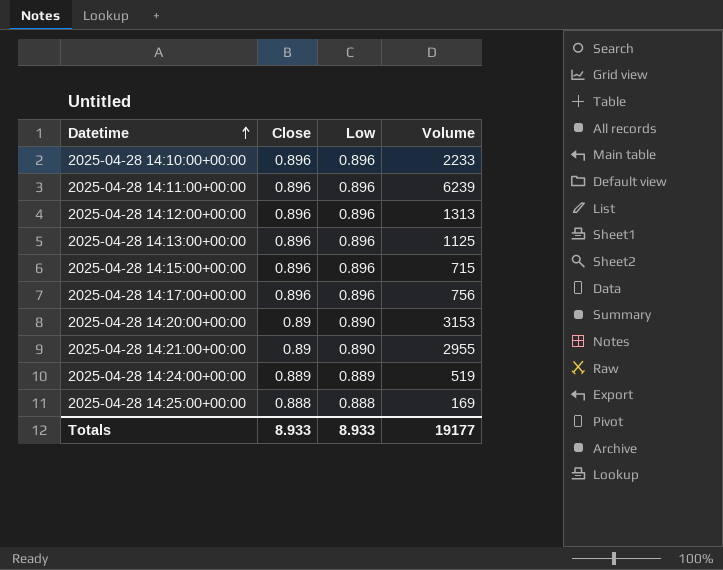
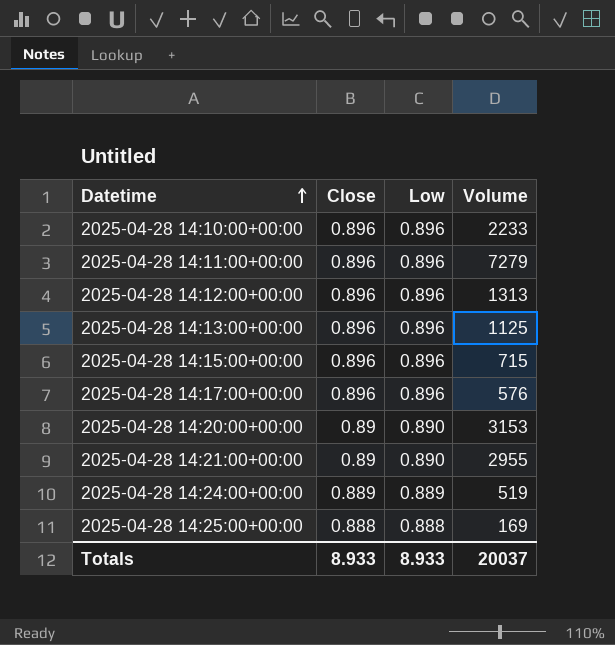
2025-04-28 14:11:00+00:00 | Volume: 6239 -> 7279
2025-04-28 14:17:00+00:00 | Volume: 756 -> 576
Totals | Volume: 19177 -> 20037

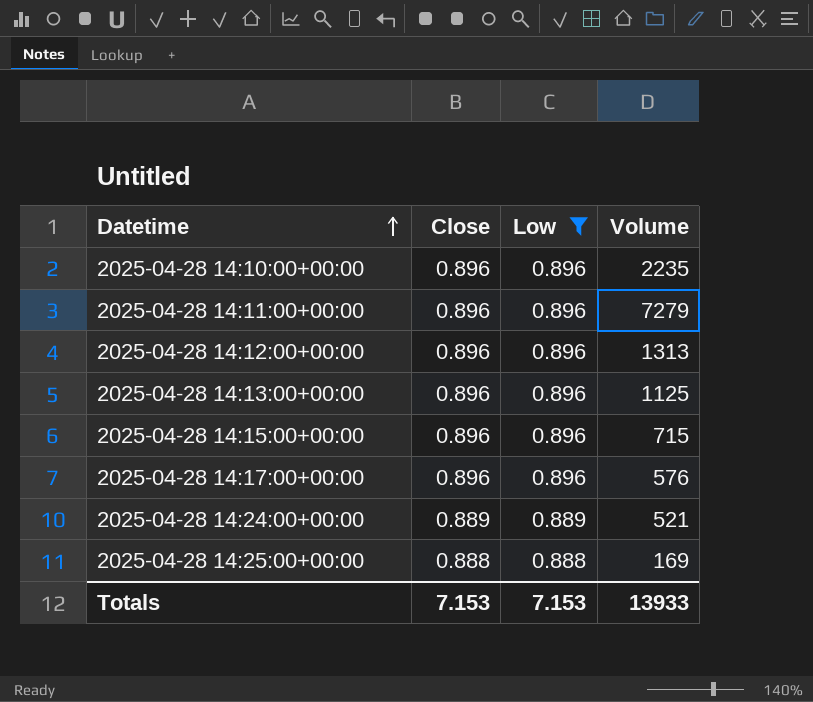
filter: none -> Low != 0.890
2025-04-28 14:10:00+00:00 | Volume: 2233 -> 2235
2025-04-28 14:24:00+00:00 | Volume: 519 -> 521
Totals | Close: 8.933 -> 7.153
Totals | Low: 8.933 -> 7.153
Totals | Volume: 20037 -> 13933

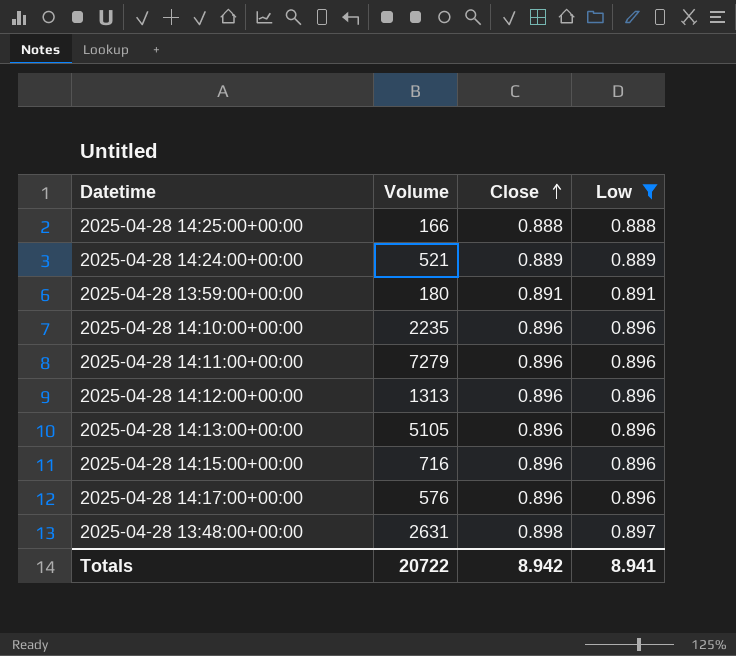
row order: Datetime ascending -> Close ascending
column Volume | position: 4 -> 2
2025-04-28 14:25:00+00:00 | Volume: 169 -> 166
row 2025-04-28 13:59:00+00:00: none -> 180 | 0.891 | 0.891
2025-04-28 14:13:00+00:00 | Volume: 1125 -> 5105
2025-04-28 14:15:00+00:00 | Volume: 715 -> 716
row 2025-04-28 13:48:00+00:00: none -> 2631 | 0.898 | 0.897
Totals | Volume: 13933 -> 20722
Totals | Close: 7.153 -> 8.942
Totals | Low: 7.153 -> 8.941

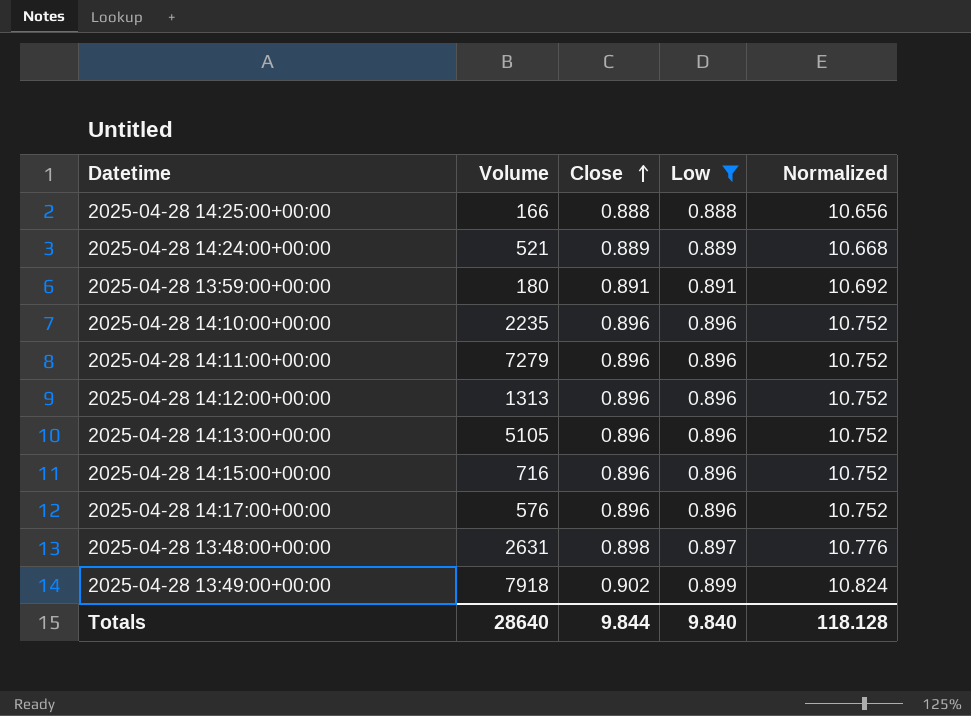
column Normalized | formula: none -> [Close] * 12
row 2025-04-28 13:49:00+00:00: none -> 7918 | 0.902 | 0.899 | 10.824
Totals | Volume: 20722 -> 28640
Totals | Close: 8.942 -> 9.844
Totals | Low: 8.941 -> 9.840

